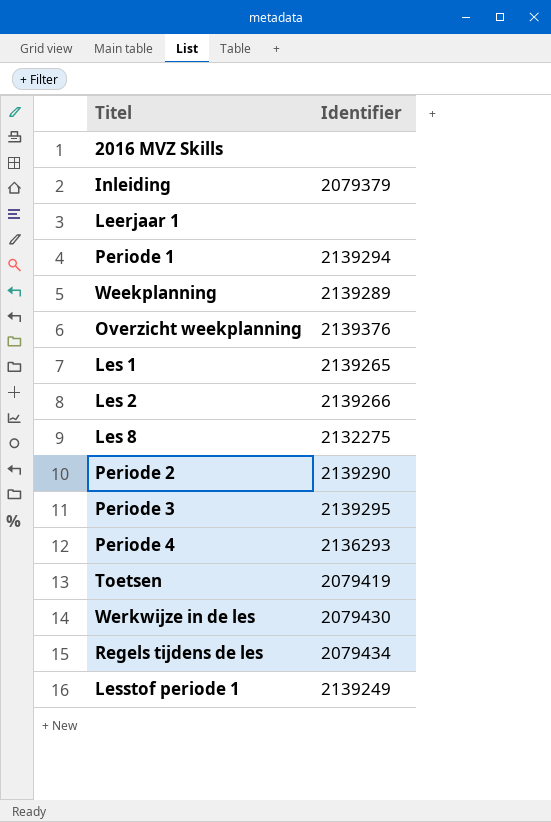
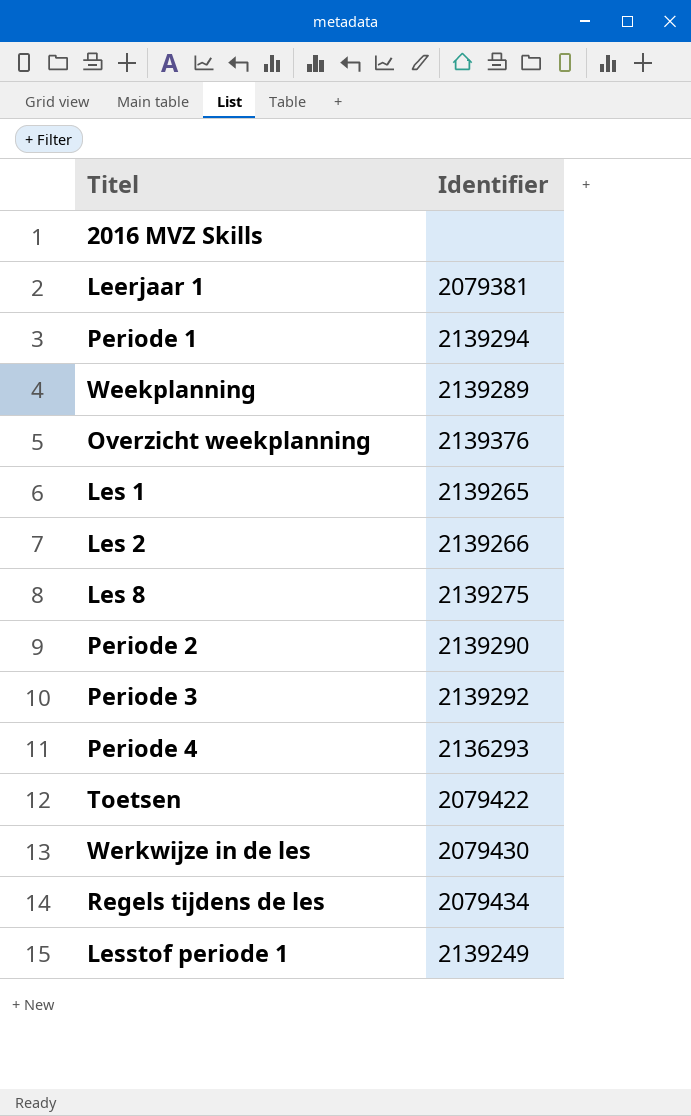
row Inleiding: 2079379 -> none
Leerjaar 1 | Identifier: none -> 2079381
Les 8 | Identifier: 2132275 -> 2139275
Periode 3 | Identifier: 2139295 -> 2139292
Toetsen | Identifier: 2079419 -> 2079422

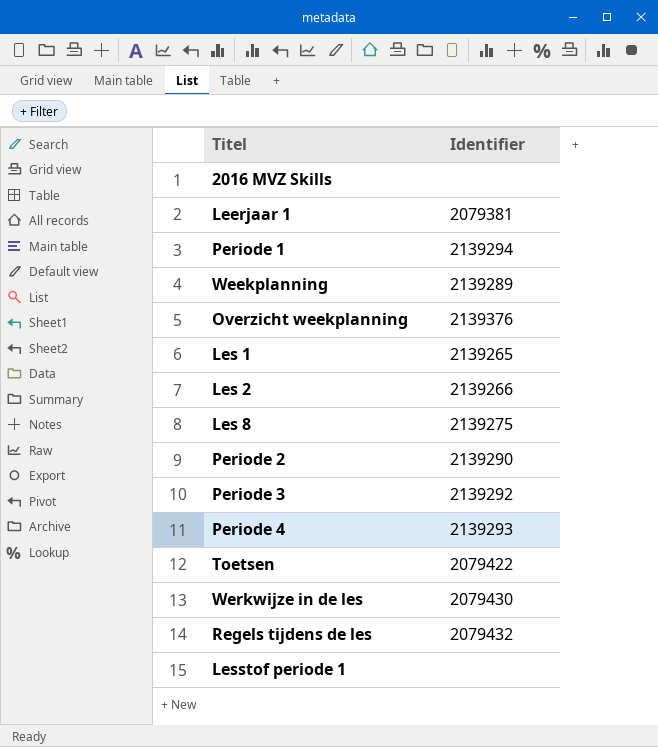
Periode 4 | Identifier: 2136293 -> 2139293
Regels tijdens de les | Identifier: 2079434 -> 2079432
Lesstof periode 1 | Identifier: 2139249 -> none

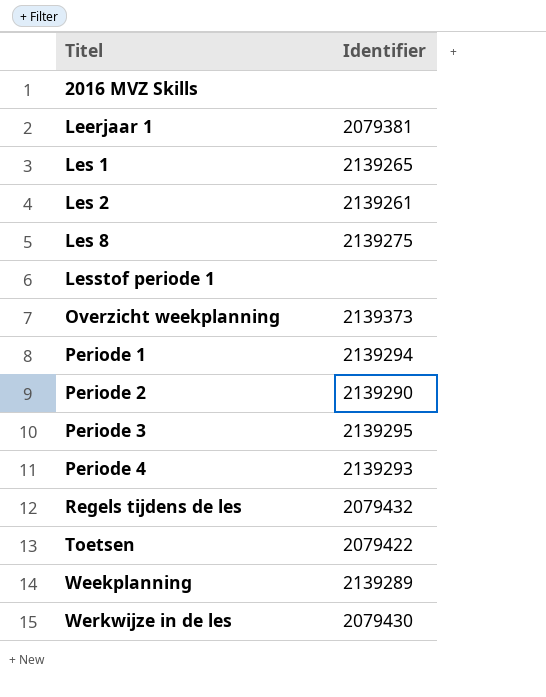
row order: none -> Titel ascending
Les 2 | Identifier: 2139266 -> 2139261
Overzicht weekplanning | Identifier: 2139376 -> 2139373
Periode 3 | Identifier: 2139292 -> 2139295

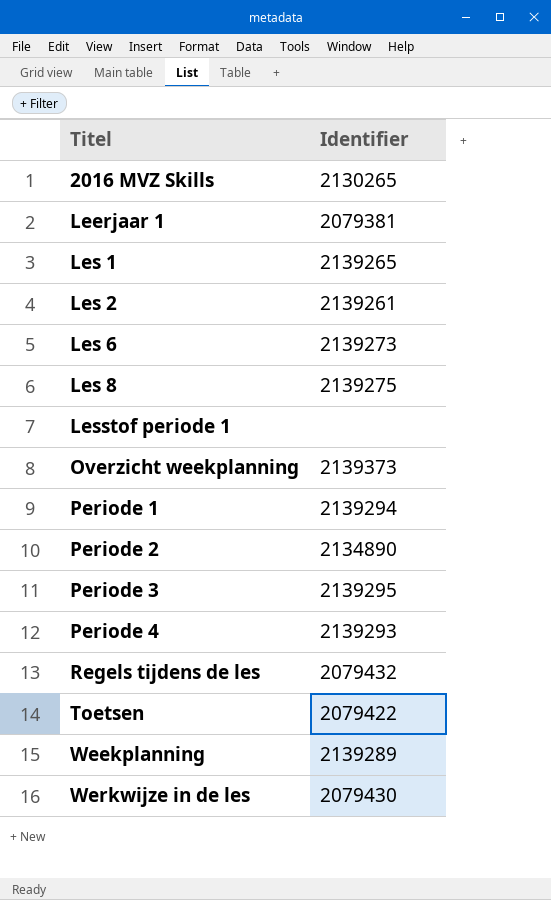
2016 MVZ Skills | Identifier: none -> 2130265
row Les 6: none -> 2139273
Periode 2 | Identifier: 2139290 -> 2134890

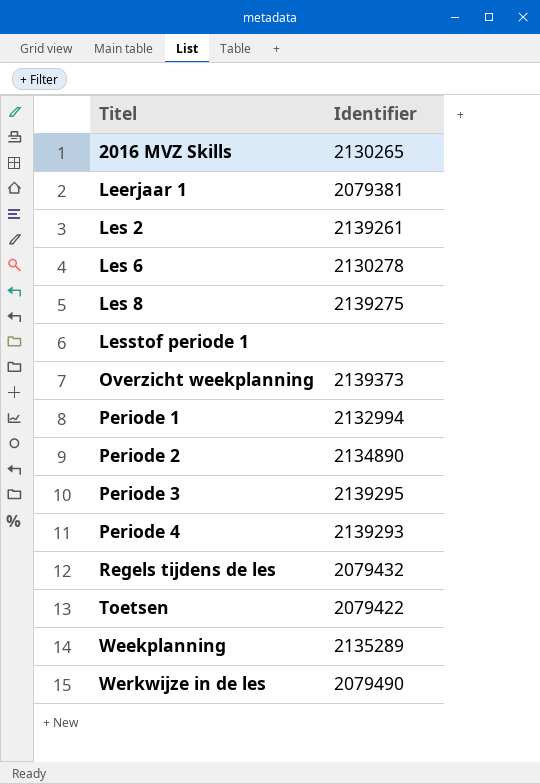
row Les 1: 2139265 -> none
Les 6 | Identifier: 2139273 -> 2130278
Periode 1 | Identifier: 2139294 -> 2132994
Weekplanning | Identifier: 2139289 -> 2135289
Werkwijze in de les | Identifier: 2079430 -> 2079490

